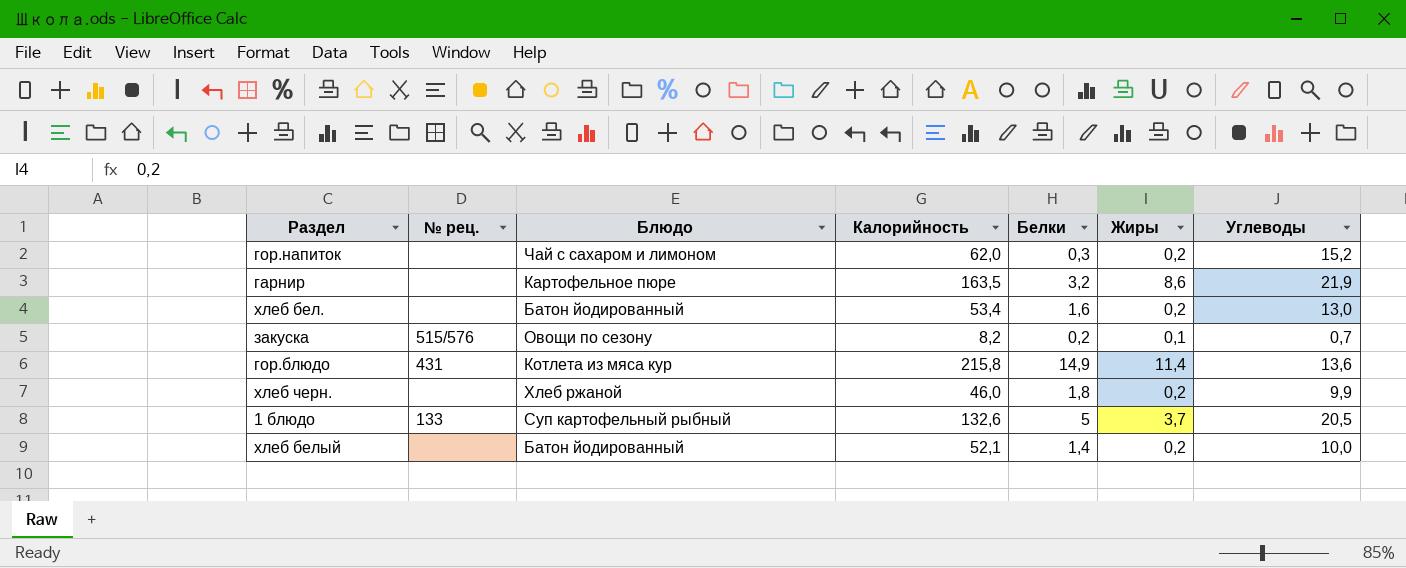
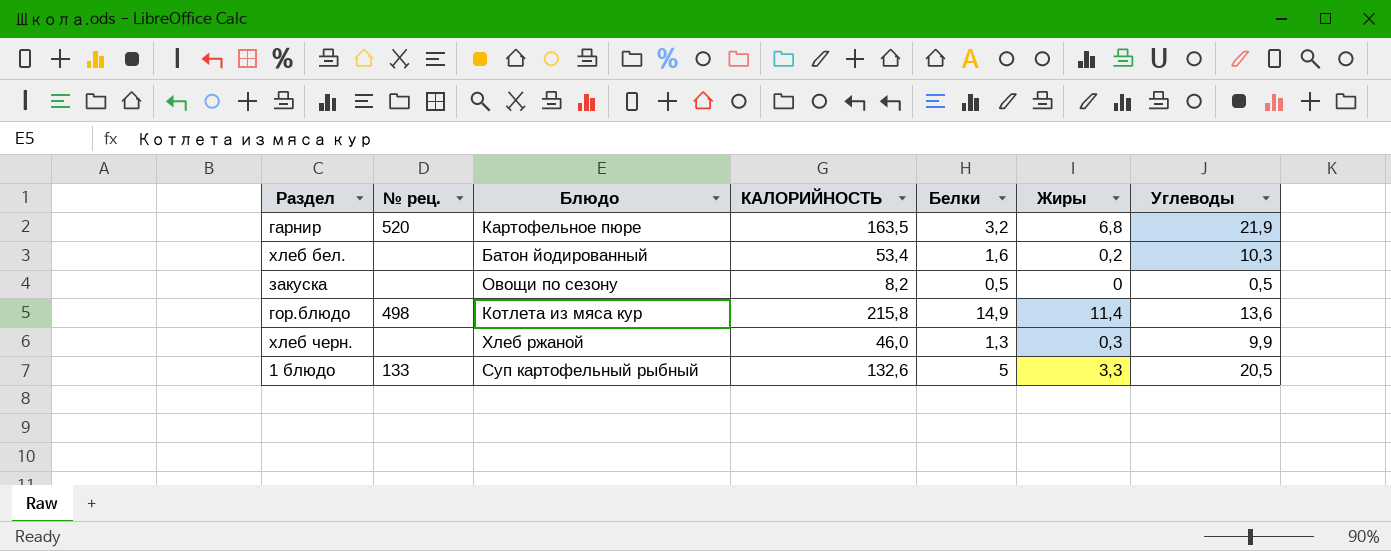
column name: Калорийность -> КАЛОРИЙНОСТЬ
row гор.напиток: none | Чай с сахаром и лимоном | 62,0 | 0,3 | 0,2 | 15,2 -> none
row хлеб белый: none | Батон йодированный | 52,1 | 1,4 | 0,2 | 10,0 -> none
гарнир | № рец.: none -> 520
гарнир | Жиры: 8,6 -> 6,8
хлеб бел. | Углеводы: 13,0 -> 10,3
закуска | № рец.: 515/576 -> none
закуска | Белки: 0,2 -> 0,5
закуска | Жиры: 0,1 -> 0
закуска | Углеводы: 0,7 -> 0,5
гор.блюдо | № рец.: 431 -> 498
хлеб черн. | Белки: 1,8 -> 1,3
хлеб черн. | Жиры: 0,2 -> 0,3
1 блюдо | Жиры: 3,7 -> 3,3

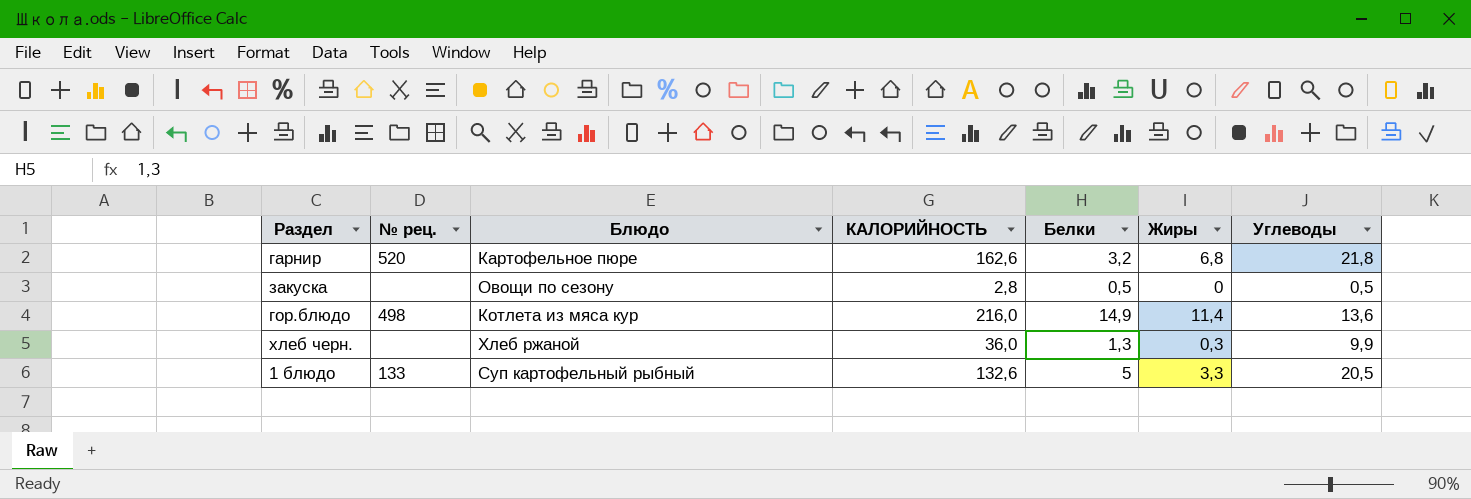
row хлеб бел.: none | Батон йодированный | 53,4 | 1,6 | 0,2 | 10,3 -> none
гарнир | КАЛОРИЙНОСТЬ: 163,5 -> 162,6
гарнир | Углеводы: 21,9 -> 21,8
закуска | КАЛОРИЙНОСТЬ: 8,2 -> 2,8
гор.блюдо | КАЛОРИЙНОСТЬ: 215,8 -> 216,0
хлеб черн. | КАЛОРИЙНОСТЬ: 46,0 -> 36,0

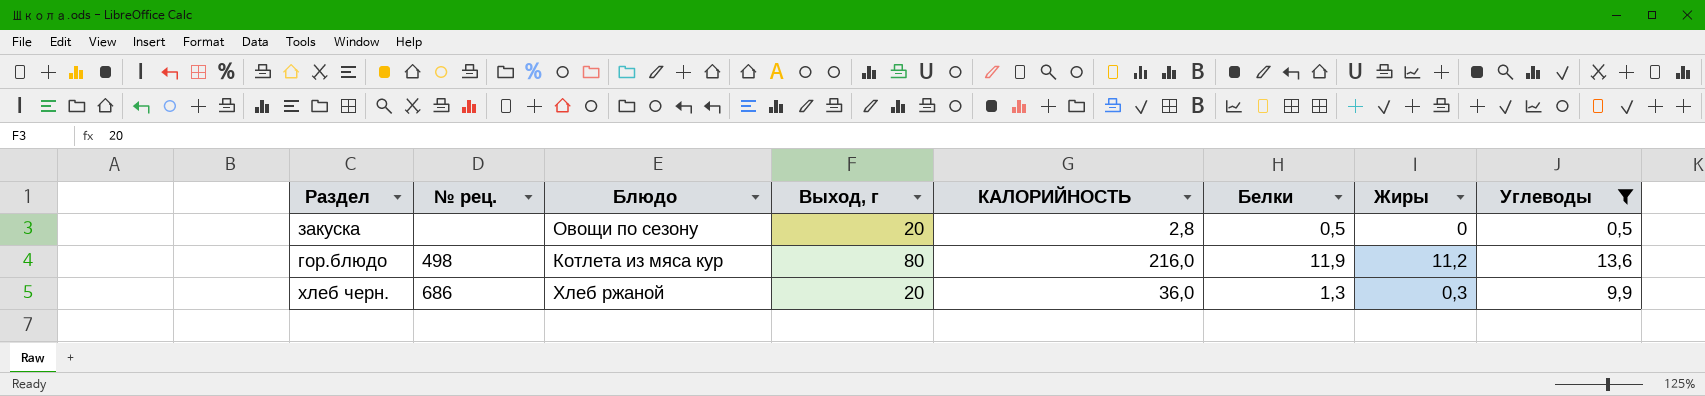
filter: none -> Углеводы <= 13,6
column Выход, г | position: none -> 4
гор.блюдо | Белки: 14,9 -> 11,9
гор.блюдо | Жиры: 11,4 -> 11,2
хлеб черн. | № рец.: none -> 686

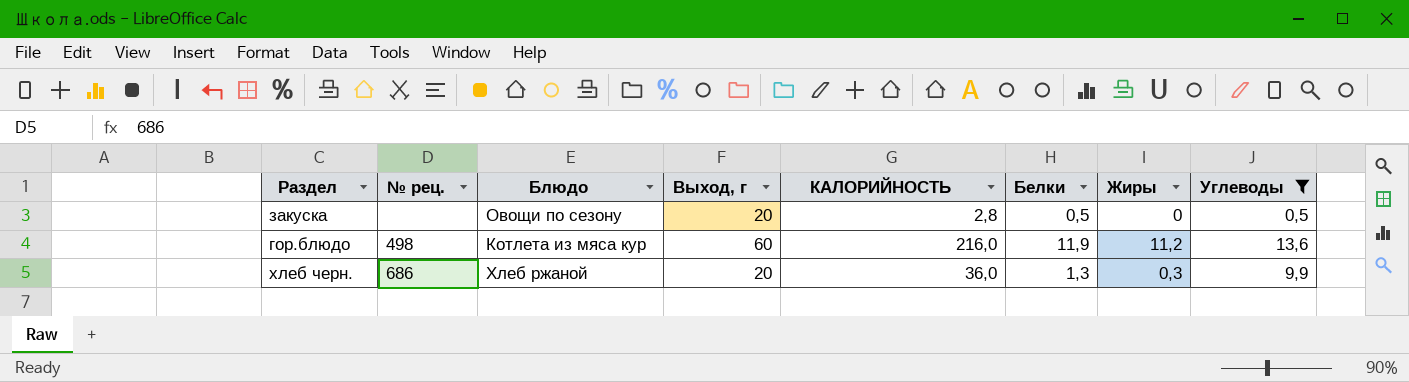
гор.блюдо | Выход, г: 80 -> 60

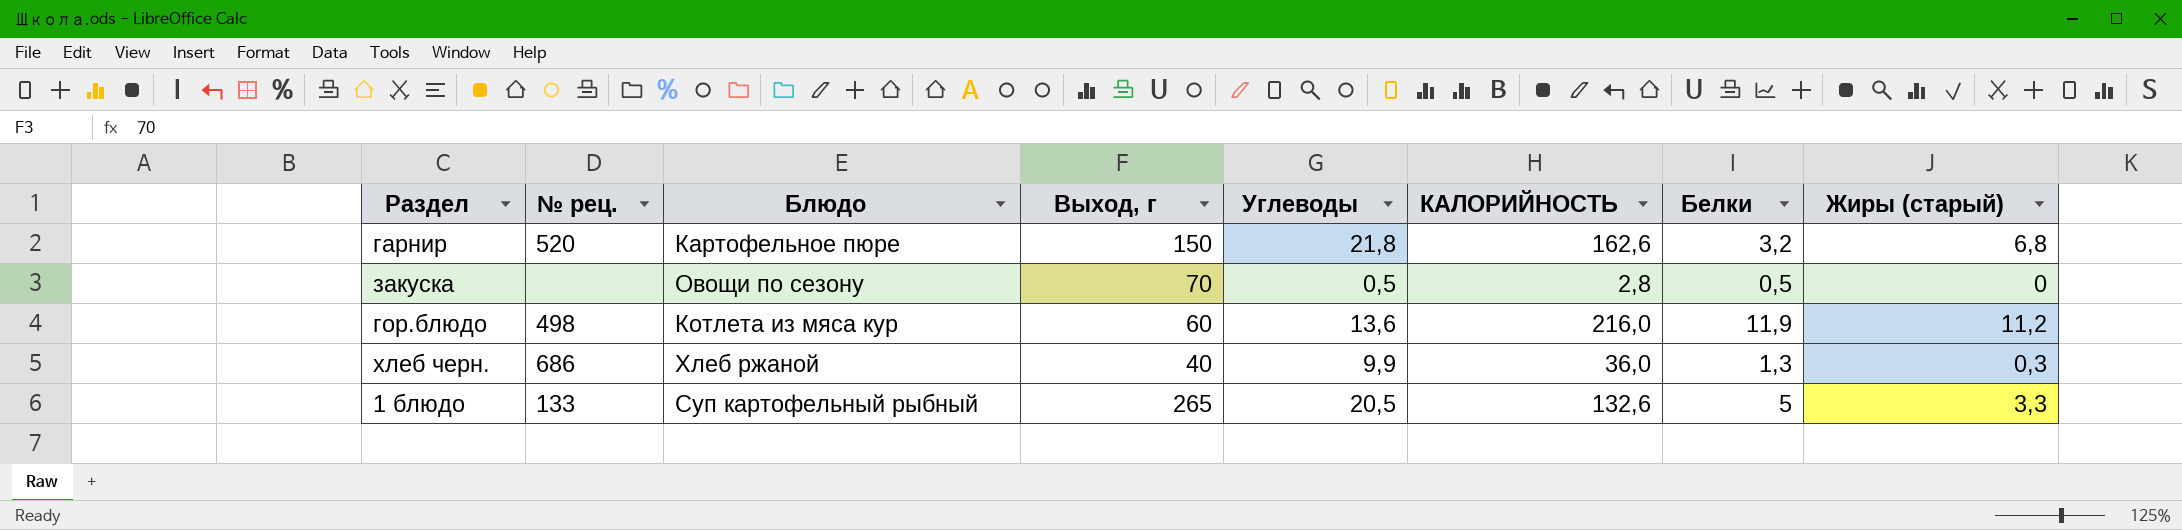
filter: Углеводы <= 13,6 -> none
column Углеводы | position: 8 -> 5
column name: Жиры -> Жиры (старый)
закуска | Выход, г: 20 -> 70
хлеб черн. | Выход, г: 20 -> 40

